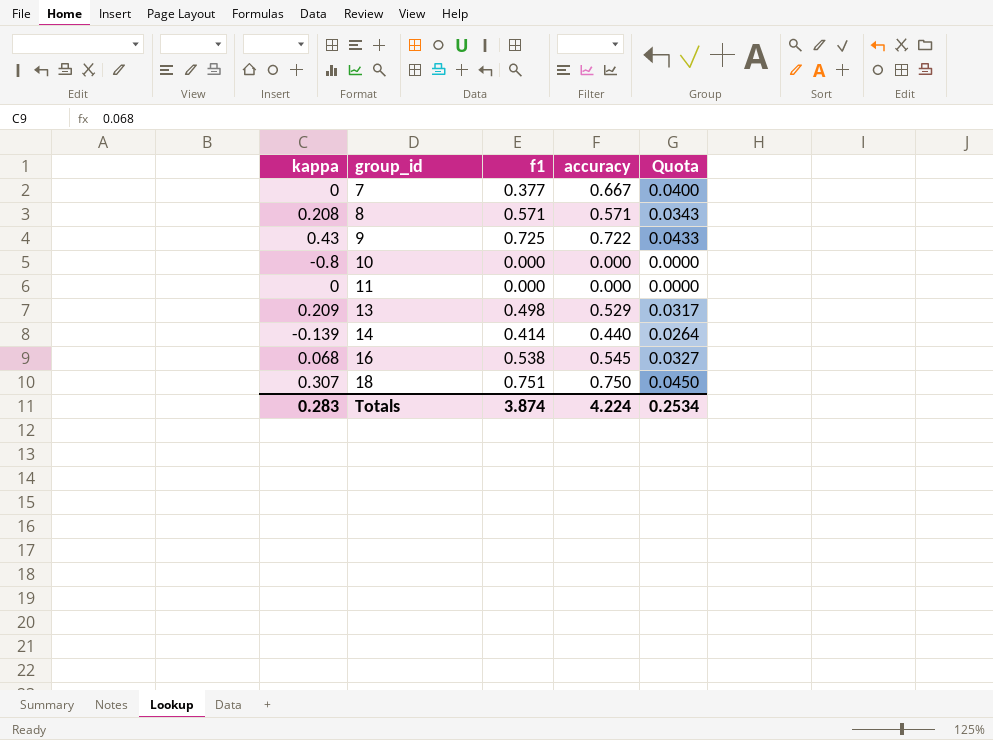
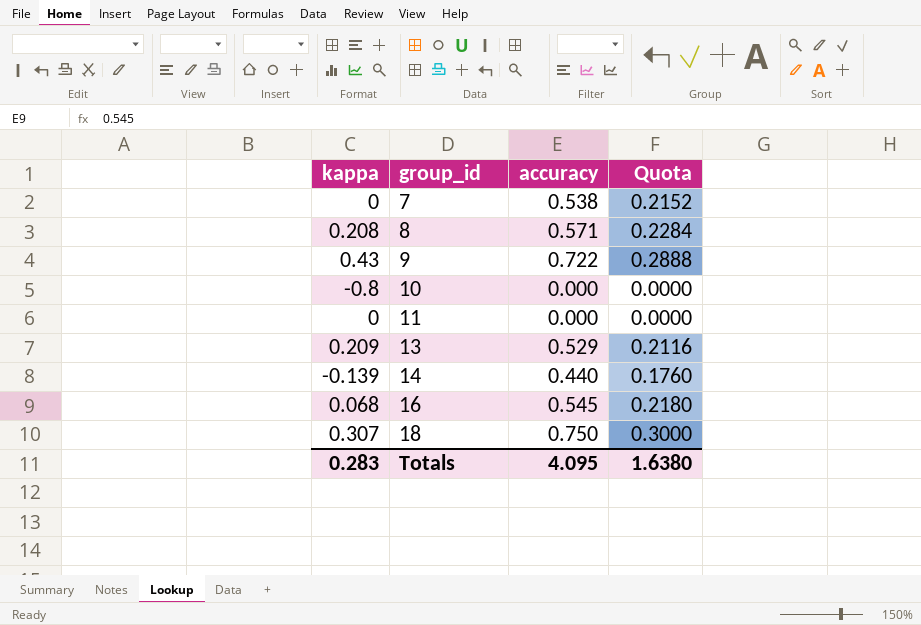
column f1 | position: 3 -> none
column Quota | formula: [accuracy] * 0.06 -> [accuracy] * 0.4
7 | accuracy: 0.667 -> 0.538
Totals | accuracy: 4.224 -> 4.095
Totals | Quota: 0.2534 -> 1.6380

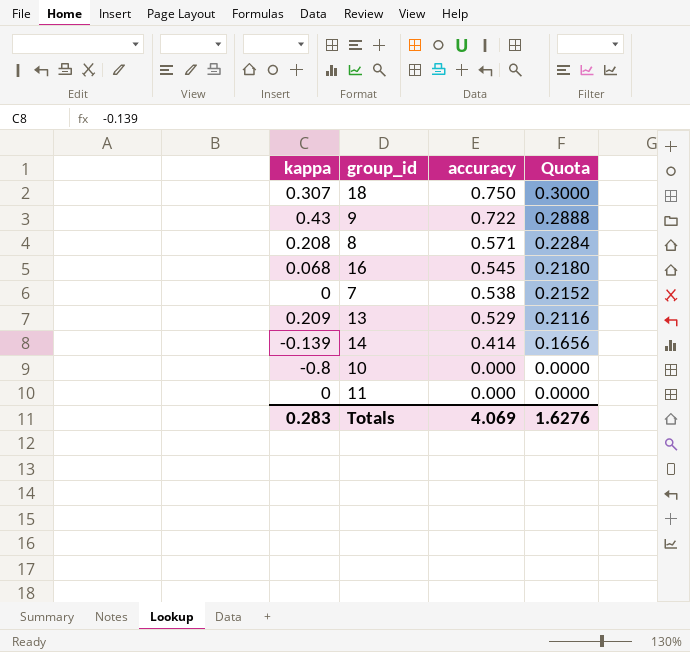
row order: group_id ascending -> accuracy descending
14 | accuracy: 0.440 -> 0.414
14 | Quota: 0.1760 -> 0.1656
Totals | accuracy: 4.095 -> 4.069
Totals | Quota: 1.6380 -> 1.6276

